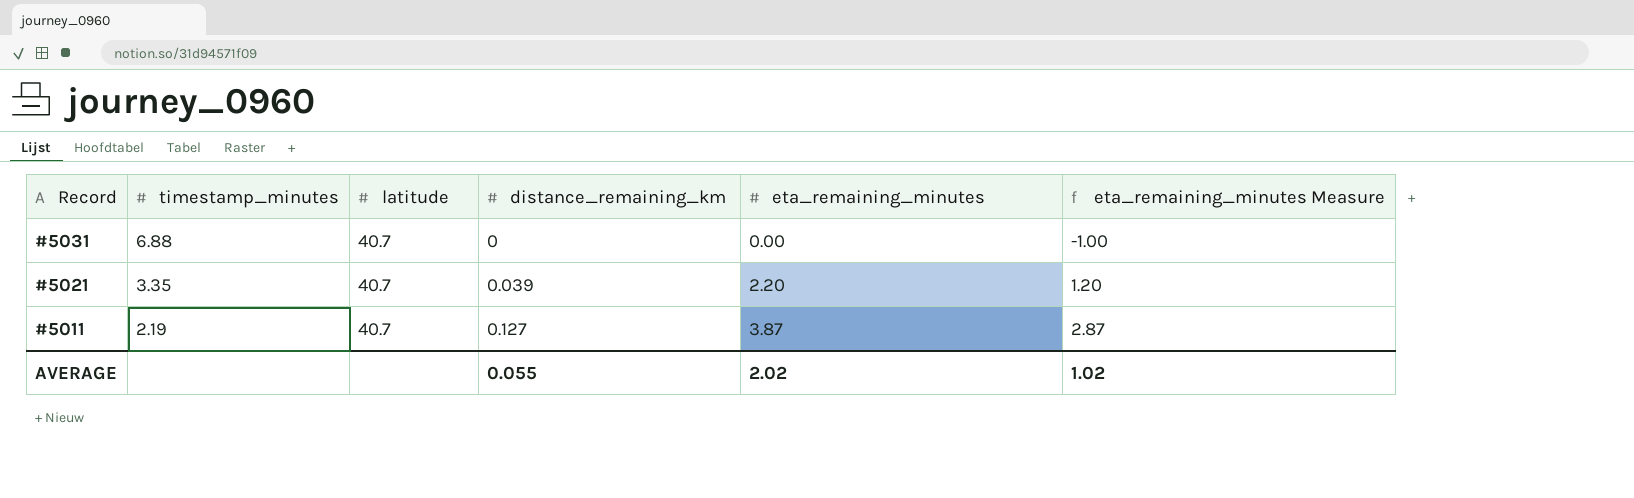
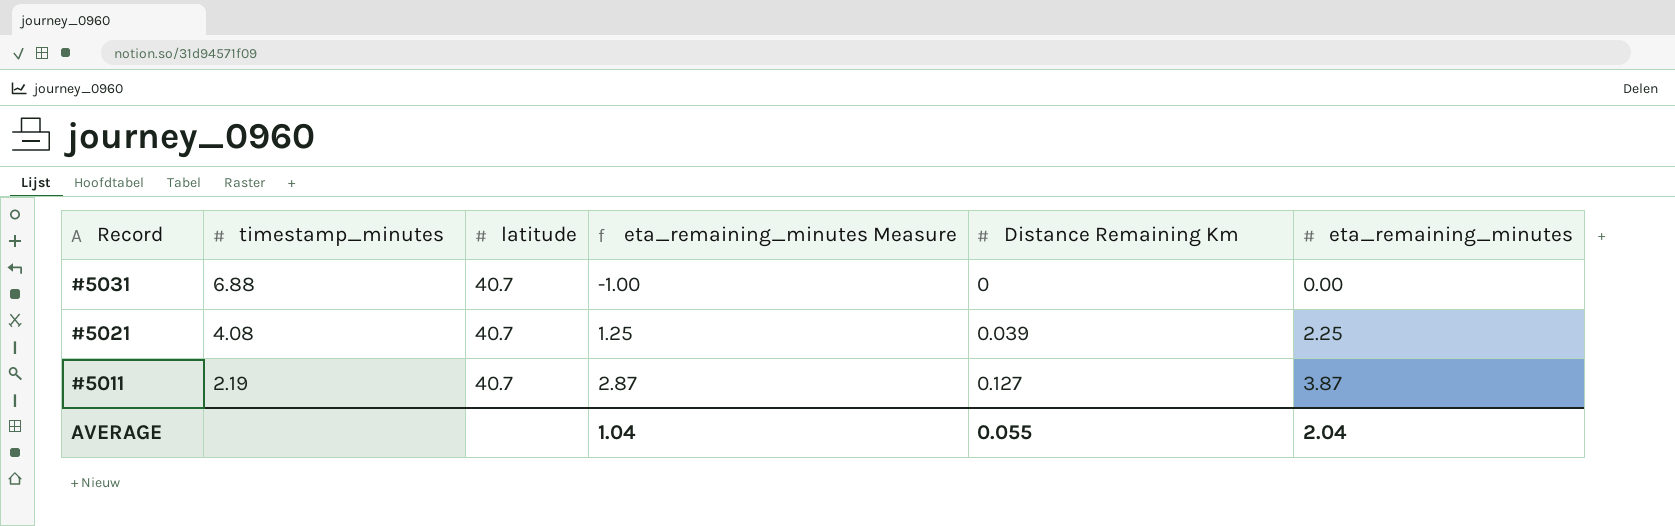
column eta_remaining_minutes Measure | position: 6 -> 4
column name: distance_remaining_km -> Distance Remaining Km
#5021 | timestamp_minutes: 3.35 -> 4.08
#5021 | eta_remaining_minutes Measure: 1.20 -> 1.25
#5021 | eta_remaining_minutes: 2.20 -> 2.25
AVERAGE | eta_remaining_minutes Measure: 1.02 -> 1.04
AVERAGE | eta_remaining_minutes: 2.02 -> 2.04

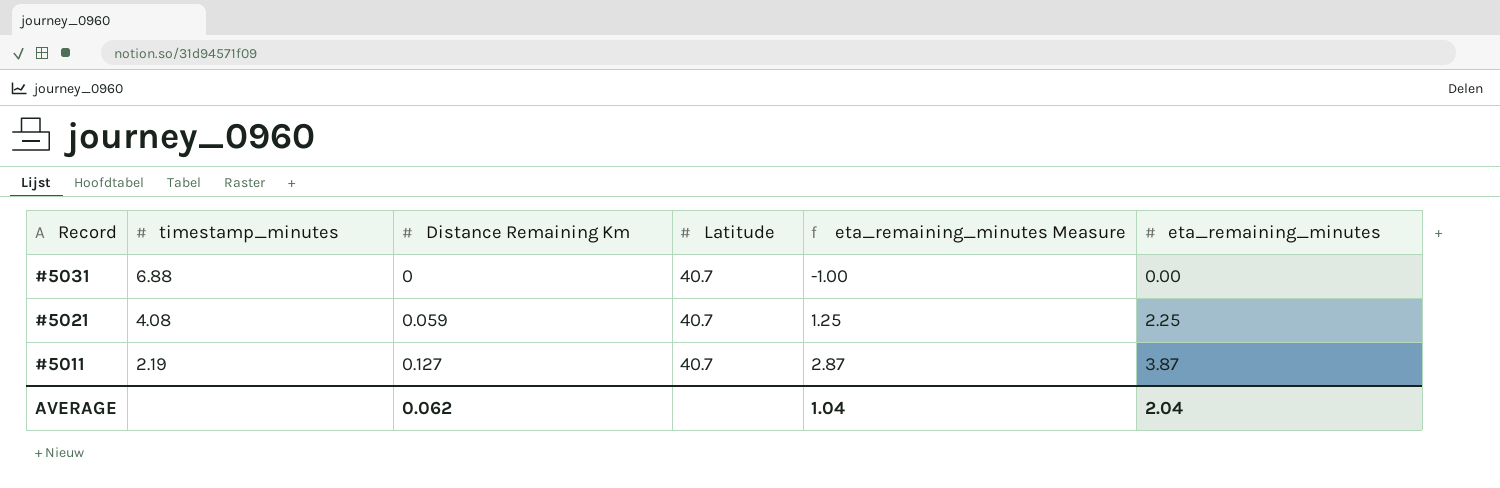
column Distance Remaining Km | position: 5 -> 3
column name: latitude -> Latitude
#5021 | Distance Remaining Km: 0.039 -> 0.059
AVERAGE | Distance Remaining Km: 0.055 -> 0.062

